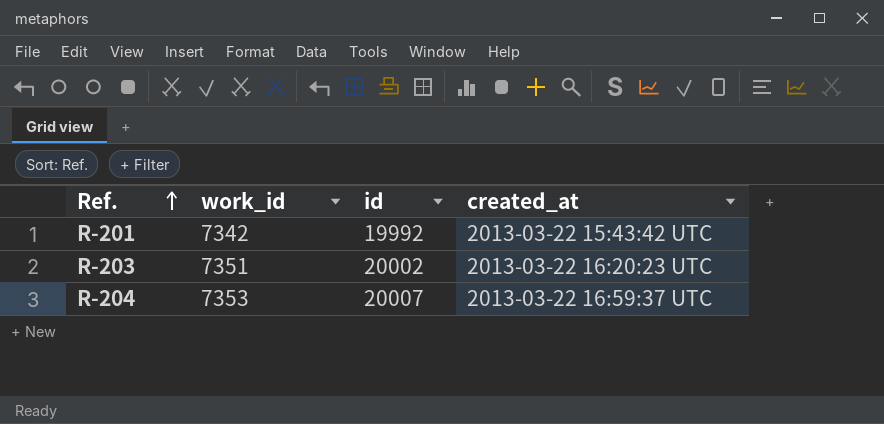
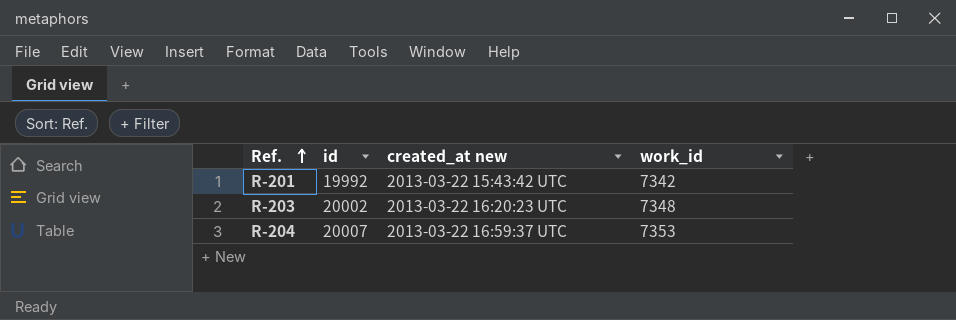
column name: created_at -> created_at new
column work_id | position: 2 -> 4
R-203 | work_id: 7351 -> 7348

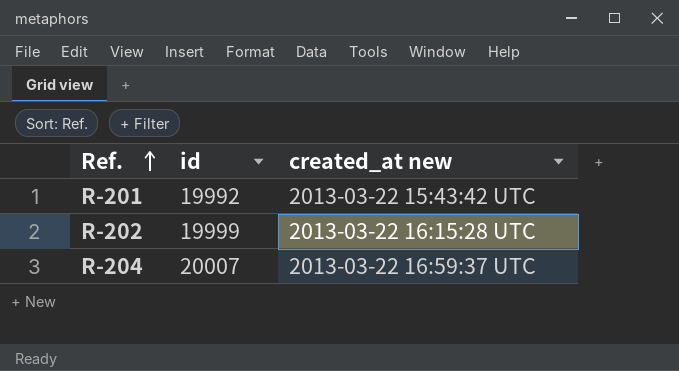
column work_id | position: 4 -> none
row R-203: 20002 | 2013-03-22 16:20:23 UTC | 7348 -> none
row R-202: none -> 19999 | 2013-03-22 16:15:28 UTC

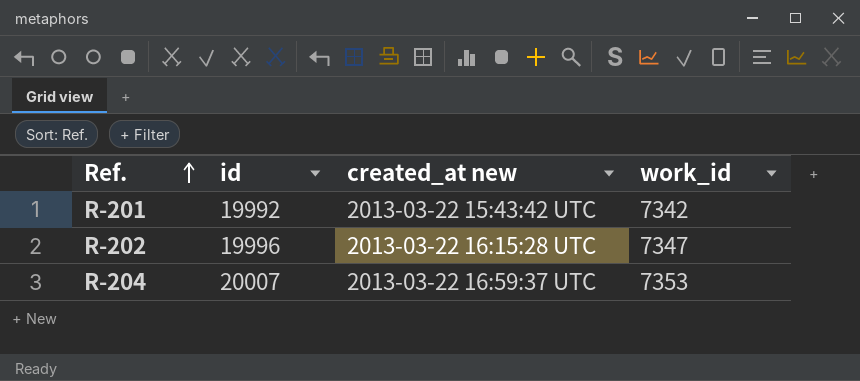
column work_id | position: none -> 4
R-202 | id: 19999 -> 19996

